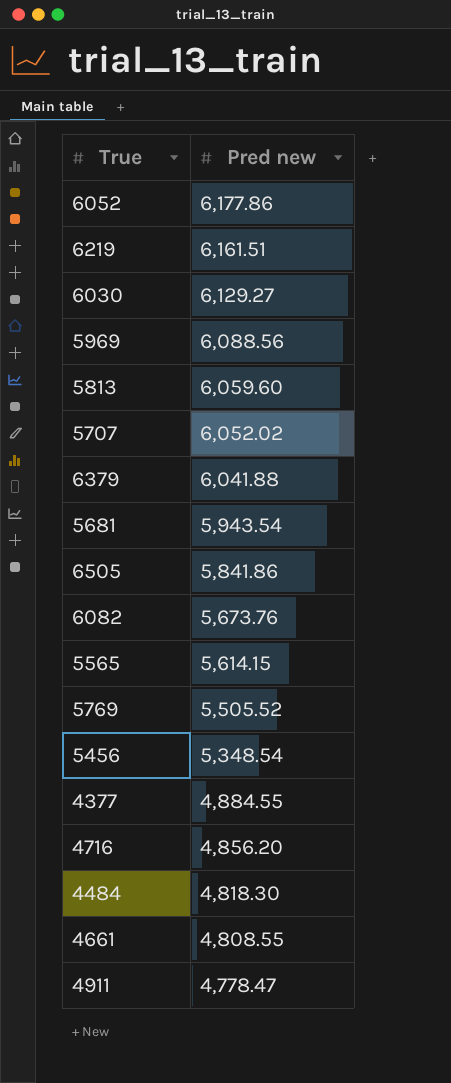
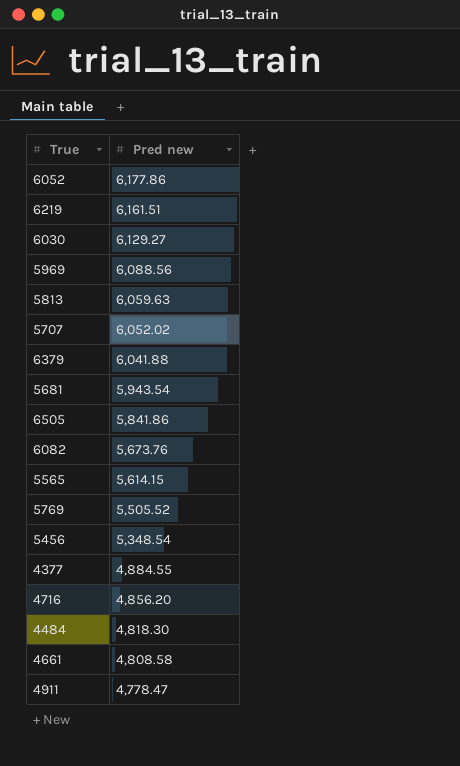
5813 | Pred new: 6,059.60 -> 6,059.63
4661 | Pred new: 4,808.55 -> 4,808.58

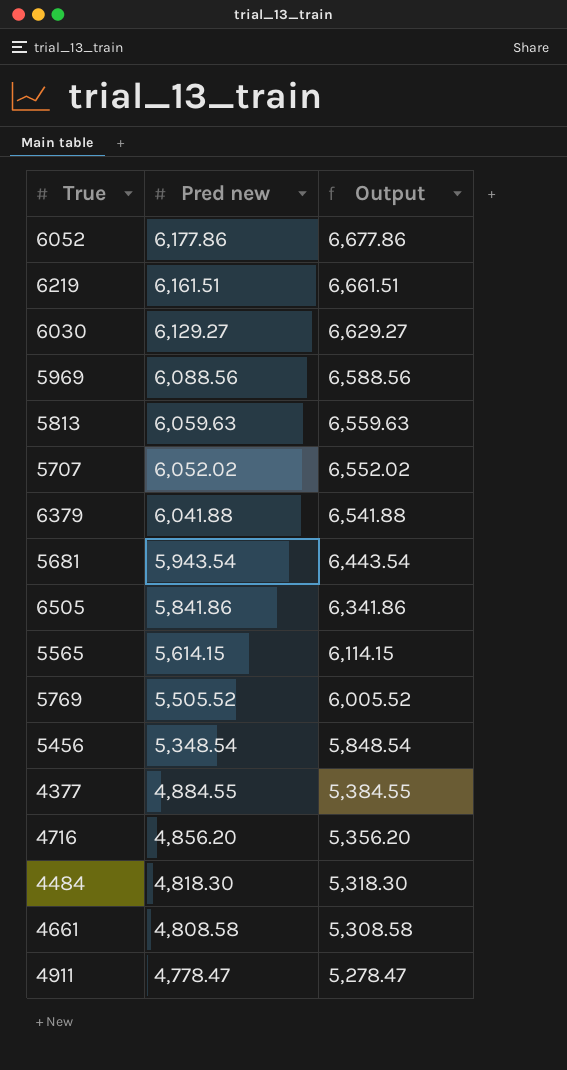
column Output | formula: none -> [Pred new] + 500
row 6082: 5,673.76 -> none

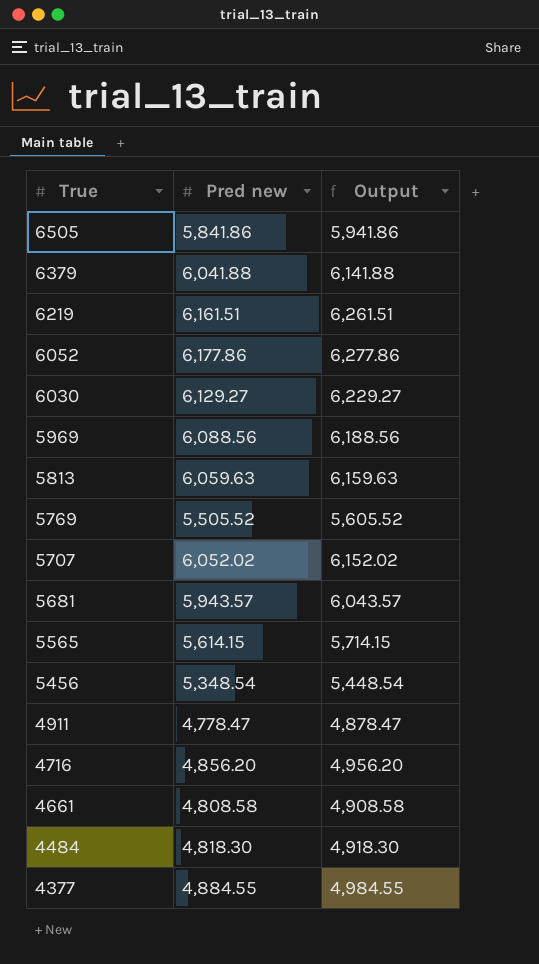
row order: Pred new descending -> True descending
column Output | formula: [Pred new] + 500 -> [Pred new] + 100
5681 | Pred new: 5,943.54 -> 5,943.57

